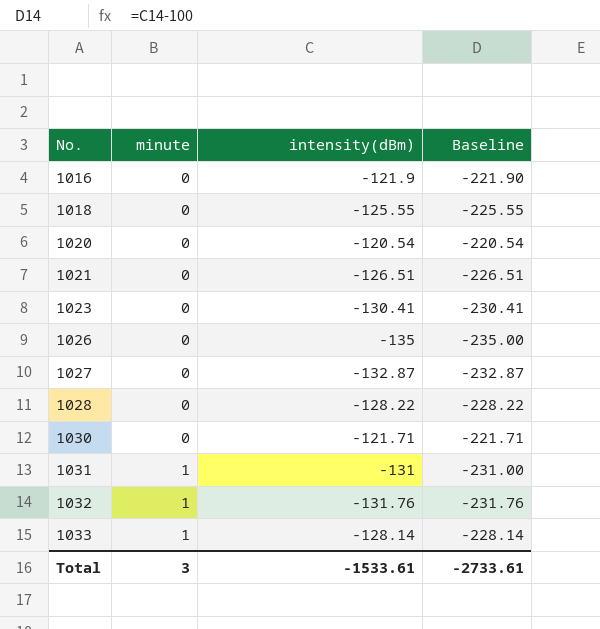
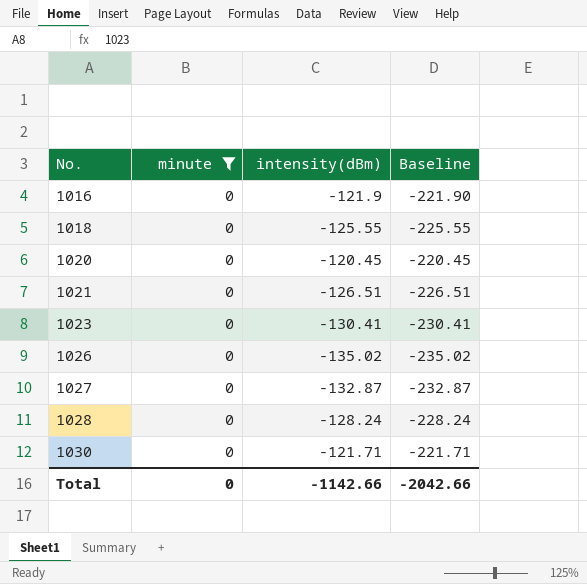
filter: none -> minute = 0
1020 | intensity(dBm): -120.54 -> -120.45
1020 | Baseline: -220.54 -> -220.45
1026 | intensity(dBm): -135 -> -135.02
1026 | Baseline: -235.00 -> -235.02
1028 | intensity(dBm): -128.22 -> -128.24
1028 | Baseline: -228.22 -> -228.24
Total | minute: 3 -> 0
Total | intensity(dBm): -1533.61 -> -1142.66
Total | Baseline: -2733.61 -> -2042.66

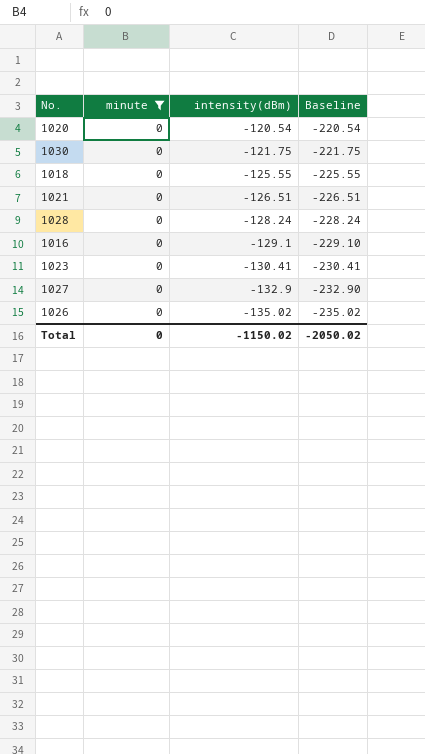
row order: No. ascending -> intensity(dBm) descending
1020 | intensity(dBm): -120.45 -> -120.54
1020 | Baseline: -220.45 -> -220.54
1030 | intensity(dBm): -121.71 -> -121.75
1030 | Baseline: -221.71 -> -221.75
1016 | intensity(dBm): -121.9 -> -129.1
1016 | Baseline: -221.90 -> -229.10
1027 | intensity(dBm): -132.87 -> -132.9
1027 | Baseline: -232.87 -> -232.90
Total | intensity(dBm): -1142.66 -> -1150.02
Total | Baseline: -2042.66 -> -2050.02

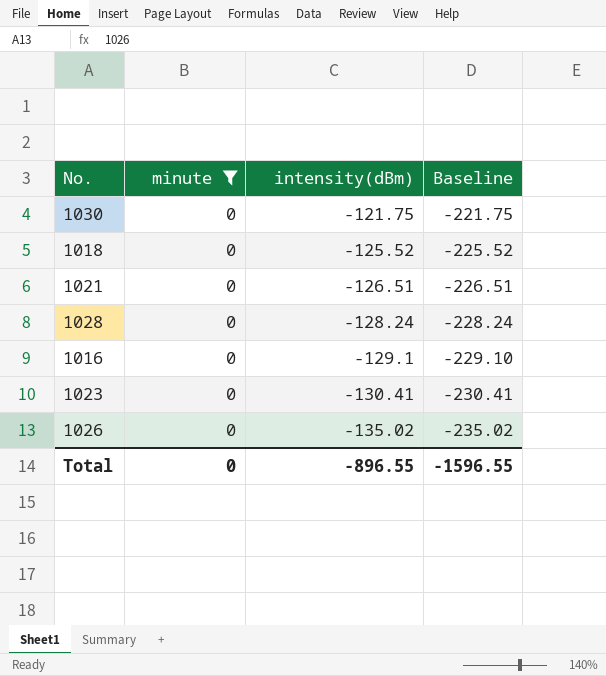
row 1020: 0 | -120.54 | -220.54 -> none
row 1027: 0 | -132.9 | -232.90 -> none
1018 | intensity(dBm): -125.55 -> -125.52
1018 | Baseline: -225.55 -> -225.52
Total | intensity(dBm): -1150.02 -> -896.55
Total | Baseline: -2050.02 -> -1596.55

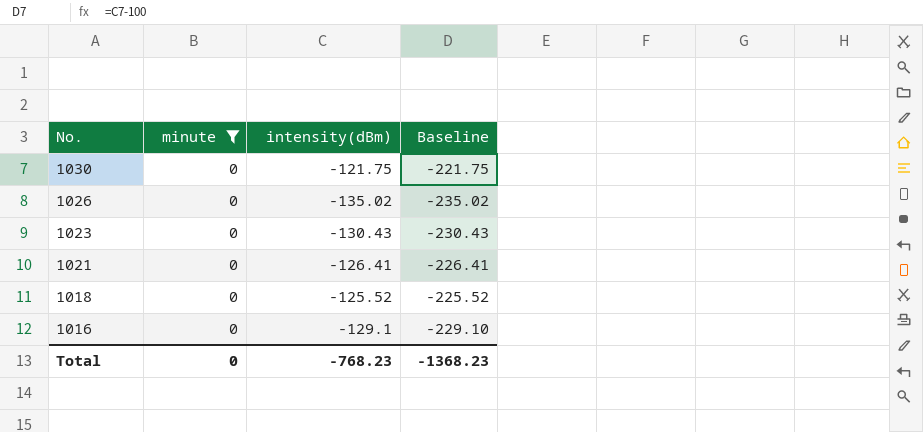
row order: intensity(dBm) descending -> No. descending
row 1028: 0 | -128.24 | -228.24 -> none
1023 | intensity(dBm): -130.41 -> -130.43
1023 | Baseline: -230.41 -> -230.43
1021 | intensity(dBm): -126.51 -> -126.41
1021 | Baseline: -226.51 -> -226.41
Total | intensity(dBm): -896.55 -> -768.23
Total | Baseline: -1596.55 -> -1368.23

